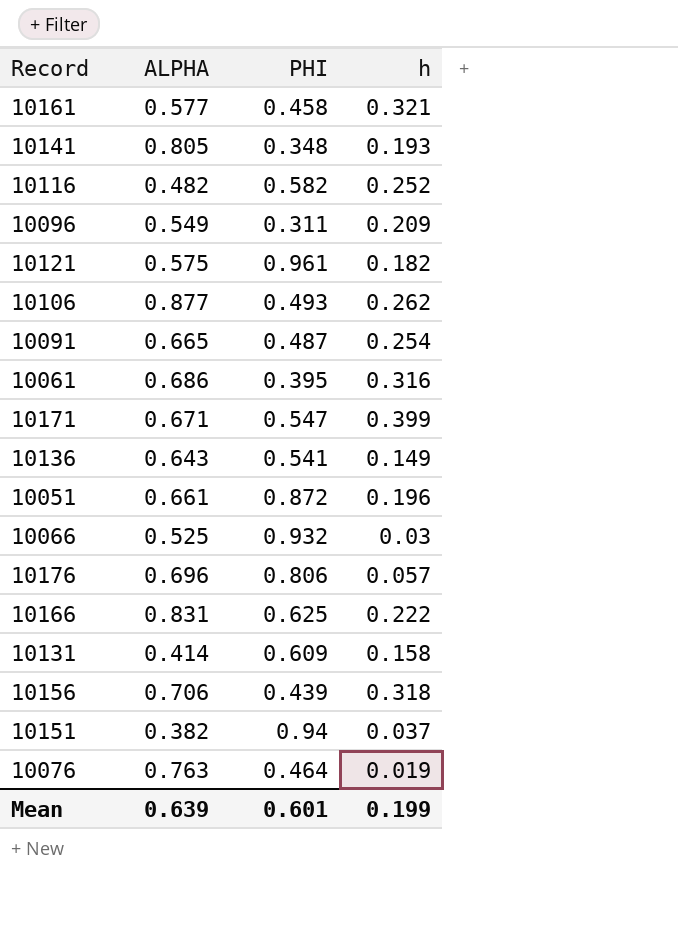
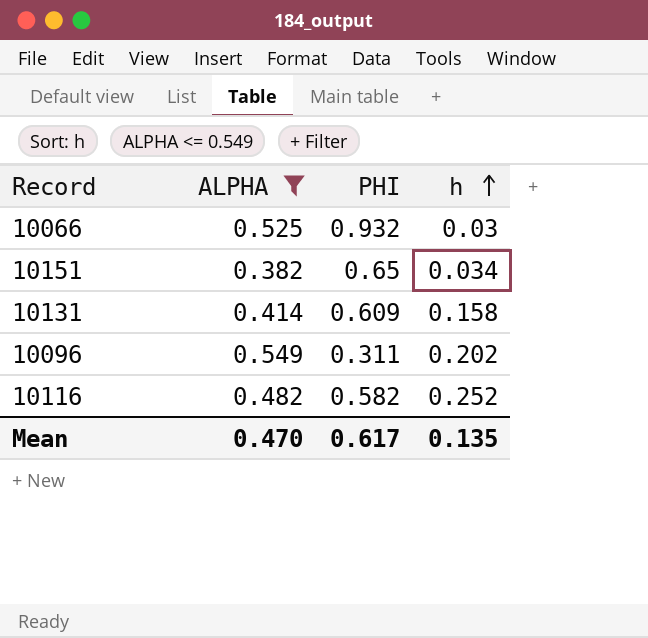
filter: none -> ALPHA <= 0.549
row order: none -> h ascending
10151 | PHI: 0.94 -> 0.65
10151 | h: 0.037 -> 0.034
10096 | h: 0.209 -> 0.202
Mean | ALPHA: 0.639 -> 0.470
Mean | PHI: 0.601 -> 0.617
Mean | h: 0.199 -> 0.135

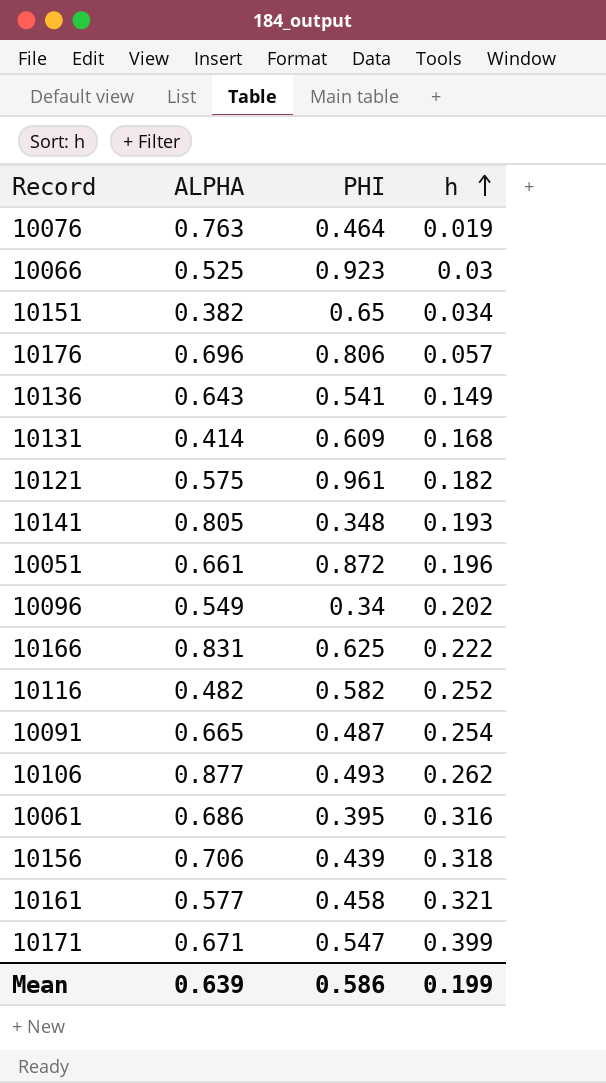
filter: ALPHA <= 0.549 -> none
10066 | PHI: 0.932 -> 0.923
10131 | h: 0.158 -> 0.168
10096 | PHI: 0.311 -> 0.34
Mean | ALPHA: 0.470 -> 0.639
Mean | PHI: 0.617 -> 0.586
Mean | h: 0.135 -> 0.199

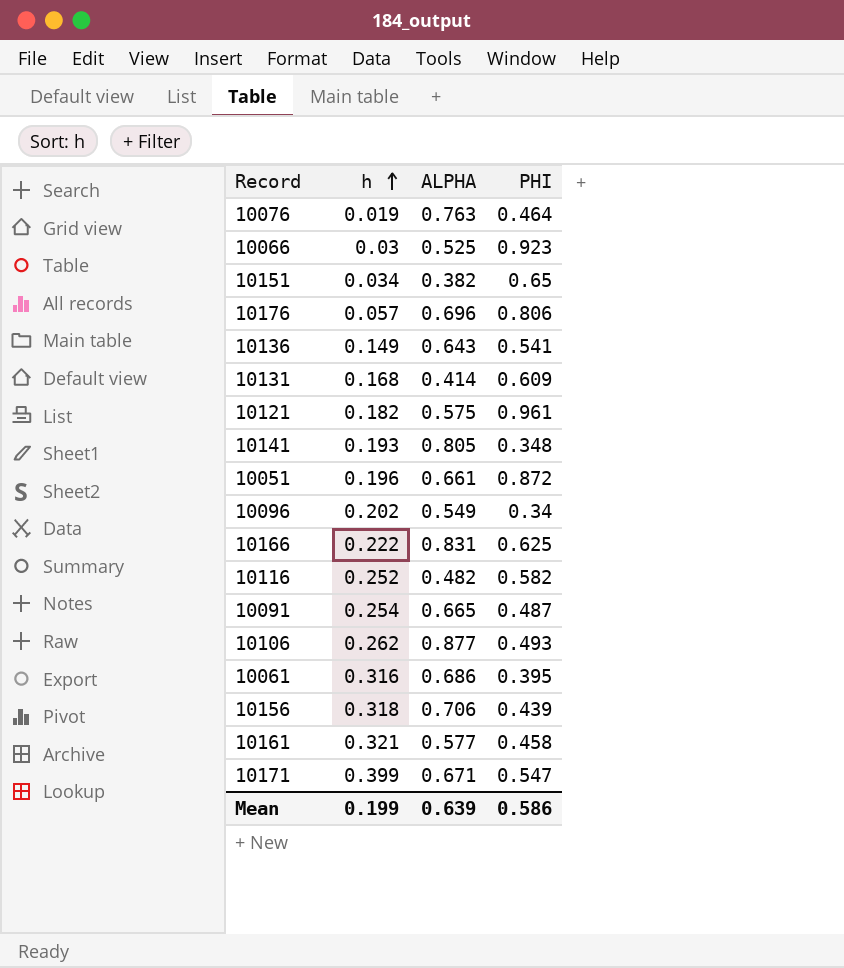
column h | position: 4 -> 2

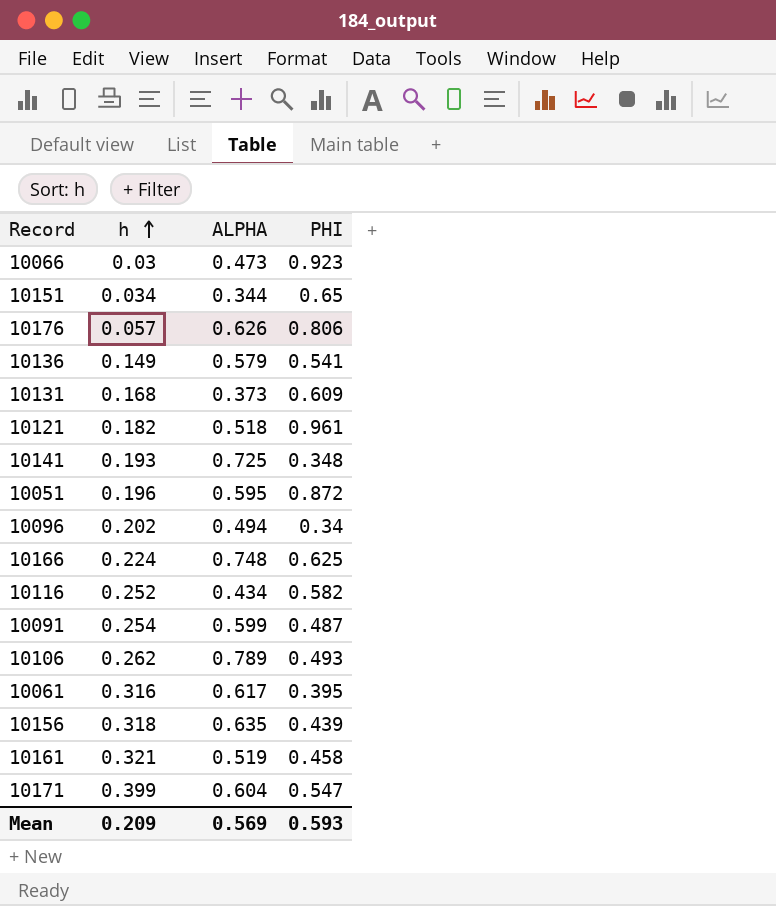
row 10076: 0.019 | 0.763 | 0.464 -> none
10066 | ALPHA: 0.525 -> 0.473
10151 | ALPHA: 0.382 -> 0.344
10176 | ALPHA: 0.696 -> 0.626
10136 | ALPHA: 0.643 -> 0.579
10131 | ALPHA: 0.414 -> 0.373
10121 | ALPHA: 0.575 -> 0.518
10141 | ALPHA: 0.805 -> 0.725
10051 | ALPHA: 0.661 -> 0.595
10096 | ALPHA: 0.549 -> 0.494
10166 | h: 0.222 -> 0.224
10166 | ALPHA: 0.831 -> 0.748
10116 | ALPHA: 0.482 -> 0.434
10091 | ALPHA: 0.665 -> 0.599
10106 | ALPHA: 0.877 -> 0.789
10061 | ALPHA: 0.686 -> 0.617
10156 | ALPHA: 0.706 -> 0.635
10161 | ALPHA: 0.577 -> 0.519
10171 | ALPHA: 0.671 -> 0.604
Mean | h: 0.199 -> 0.209
Mean | ALPHA: 0.639 -> 0.569
Mean | PHI: 0.586 -> 0.593

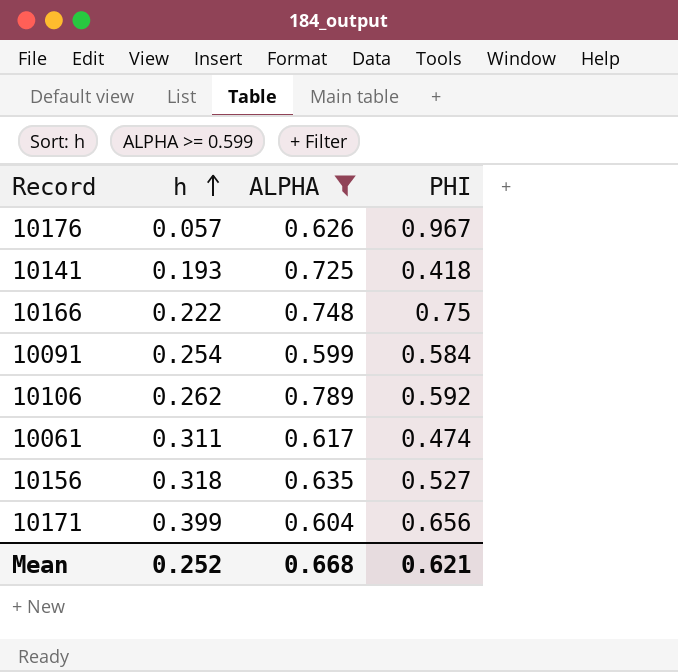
filter: none -> ALPHA >= 0.599
10176 | PHI: 0.806 -> 0.967
10141 | PHI: 0.348 -> 0.418
10166 | h: 0.224 -> 0.222
10166 | PHI: 0.625 -> 0.75
10091 | PHI: 0.487 -> 0.584
10106 | PHI: 0.493 -> 0.592
10061 | h: 0.316 -> 0.311
10061 | PHI: 0.395 -> 0.474
10156 | PHI: 0.439 -> 0.527
10171 | PHI: 0.547 -> 0.656
Mean | h: 0.209 -> 0.252
Mean | ALPHA: 0.569 -> 0.668
Mean | PHI: 0.593 -> 0.621

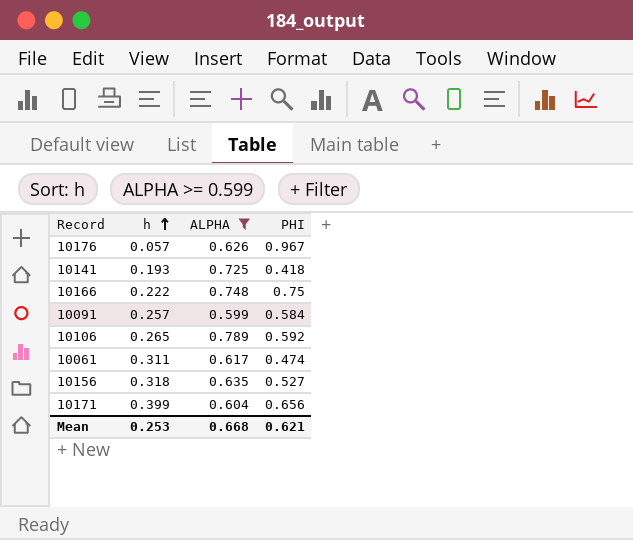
10091 | h: 0.254 -> 0.257
10106 | h: 0.262 -> 0.265
Mean | h: 0.252 -> 0.253

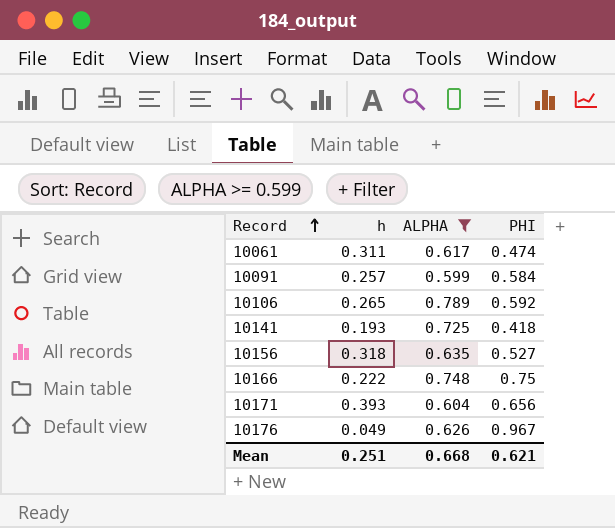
row order: h ascending -> Record ascending
10171 | h: 0.399 -> 0.393
10176 | h: 0.057 -> 0.049
Mean | h: 0.253 -> 0.251

